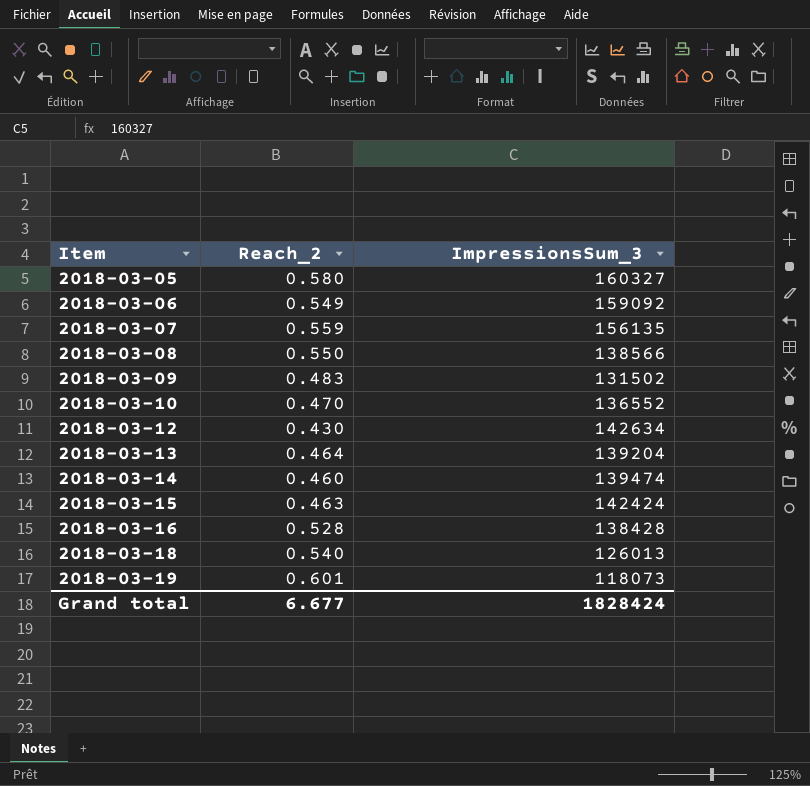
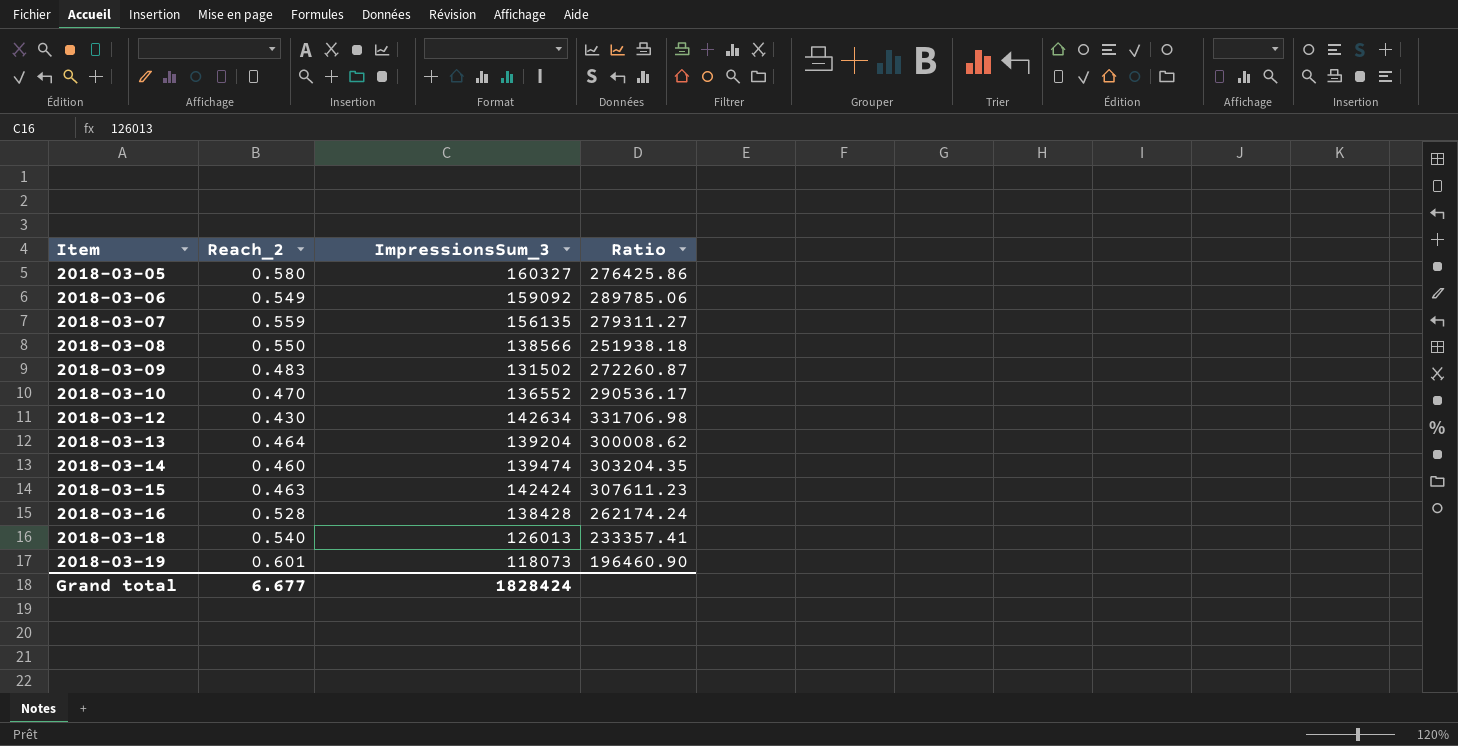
column Ratio | formula: none -> [ImpressionsSum_3] / [Reach_2]

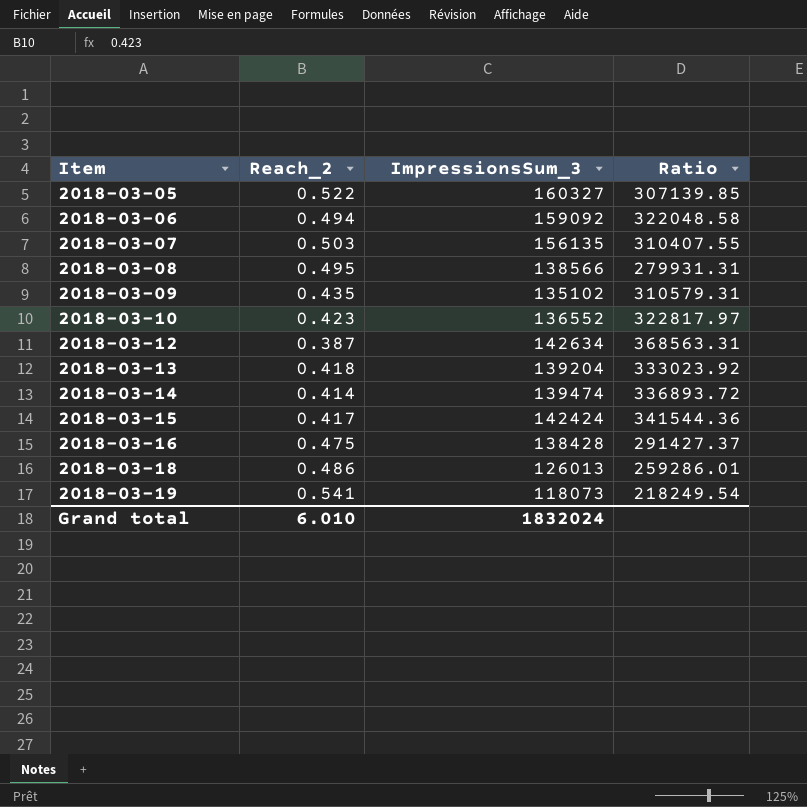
2018-03-05 | Reach_2: 0.580 -> 0.522
2018-03-05 | Ratio: 276425.86 -> 307139.85
2018-03-06 | Reach_2: 0.549 -> 0.494
2018-03-06 | Ratio: 289785.06 -> 322048.58
2018-03-07 | Reach_2: 0.559 -> 0.503
2018-03-07 | Ratio: 279311.27 -> 310407.55
2018-03-08 | Reach_2: 0.550 -> 0.495
2018-03-08 | Ratio: 251938.18 -> 279931.31
2018-03-09 | Reach_2: 0.483 -> 0.435
2018-03-09 | ImpressionsSum_3: 131502 -> 135102
2018-03-09 | Ratio: 272260.87 -> 310579.31
2018-03-10 | Reach_2: 0.470 -> 0.423
2018-03-10 | Ratio: 290536.17 -> 322817.97
2018-03-12 | Reach_2: 0.430 -> 0.387
2018-03-12 | Ratio: 331706.98 -> 368563.31
2018-03-13 | Reach_2: 0.464 -> 0.418
2018-03-13 | Ratio: 300008.62 -> 333023.92
2018-03-14 | Reach_2: 0.460 -> 0.414
2018-03-14 | Ratio: 303204.35 -> 336893.72
2018-03-15 | Reach_2: 0.463 -> 0.417
2018-03-15 | Ratio: 307611.23 -> 341544.36
2018-03-16 | Reach_2: 0.528 -> 0.475
2018-03-16 | Ratio: 262174.24 -> 291427.37
2018-03-18 | Reach_2: 0.540 -> 0.486
2018-03-18 | Ratio: 233357.41 -> 259286.01
2018-03-19 | Reach_2: 0.601 -> 0.541
2018-03-19 | Ratio: 196460.90 -> 218249.54
Grand total | Reach_2: 6.677 -> 6.010
Grand total | ImpressionsSum_3: 1828424 -> 1832024

